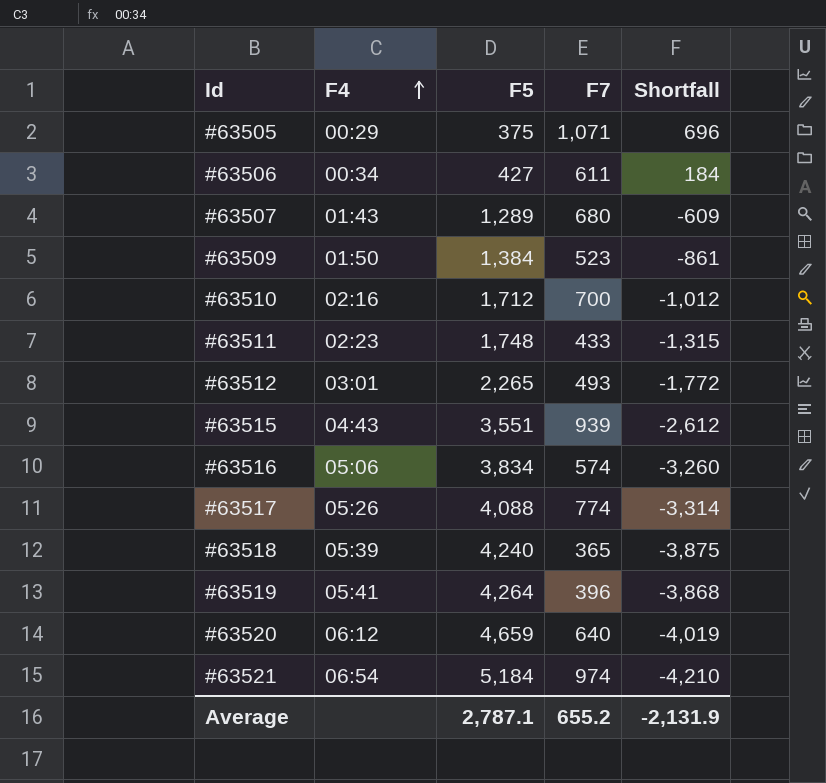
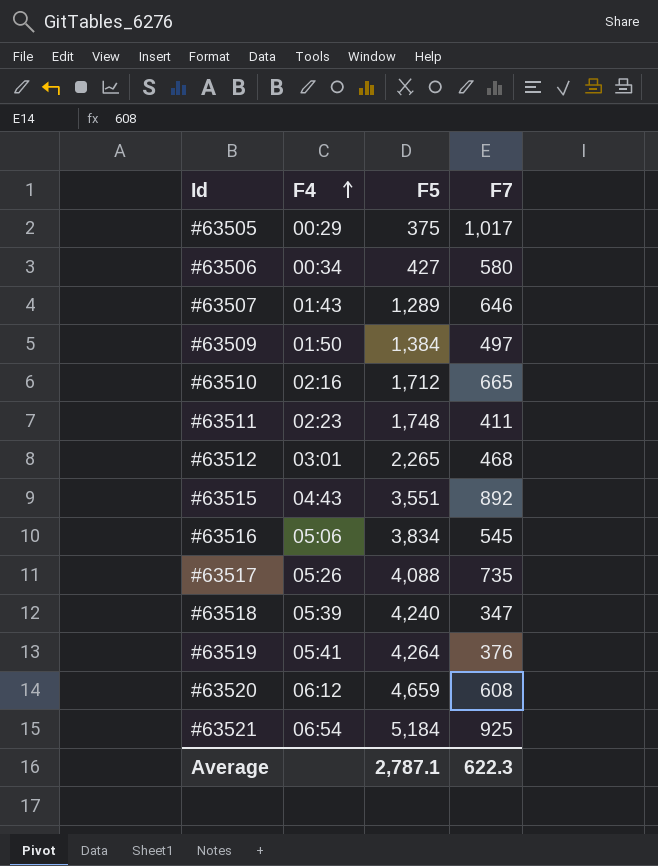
column Shortfall | formula: [F7] - [F5] -> none
#63505 | F7: 1,071 -> 1,017
#63506 | F7: 611 -> 580
#63507 | F7: 680 -> 646
#63509 | F7: 523 -> 497
#63510 | F7: 700 -> 665
#63511 | F7: 433 -> 411
#63512 | F7: 493 -> 468
#63515 | F7: 939 -> 892
#63516 | F7: 574 -> 545
#63517 | F7: 774 -> 735
#63518 | F7: 365 -> 347
#63519 | F7: 396 -> 376
#63520 | F7: 640 -> 608
#63521 | F7: 974 -> 925
Average | F7: 655.2 -> 622.3

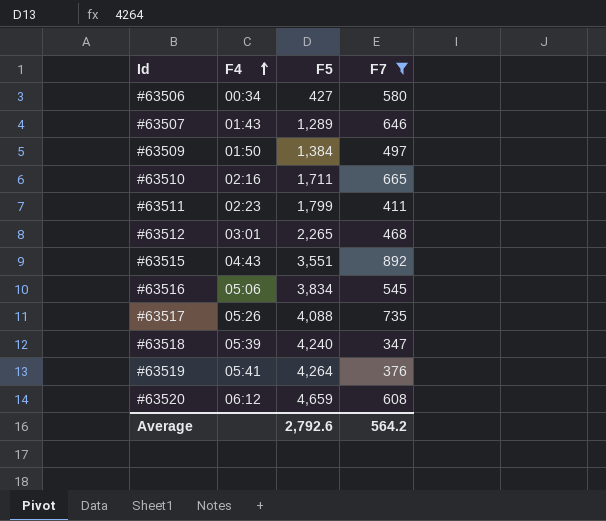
filter: none -> F7 <= 892
#63510 | F5: 1,712 -> 1,711
#63511 | F5: 1,748 -> 1,799
Average | F5: 2,787.1 -> 2,792.6
Average | F7: 622.3 -> 564.2

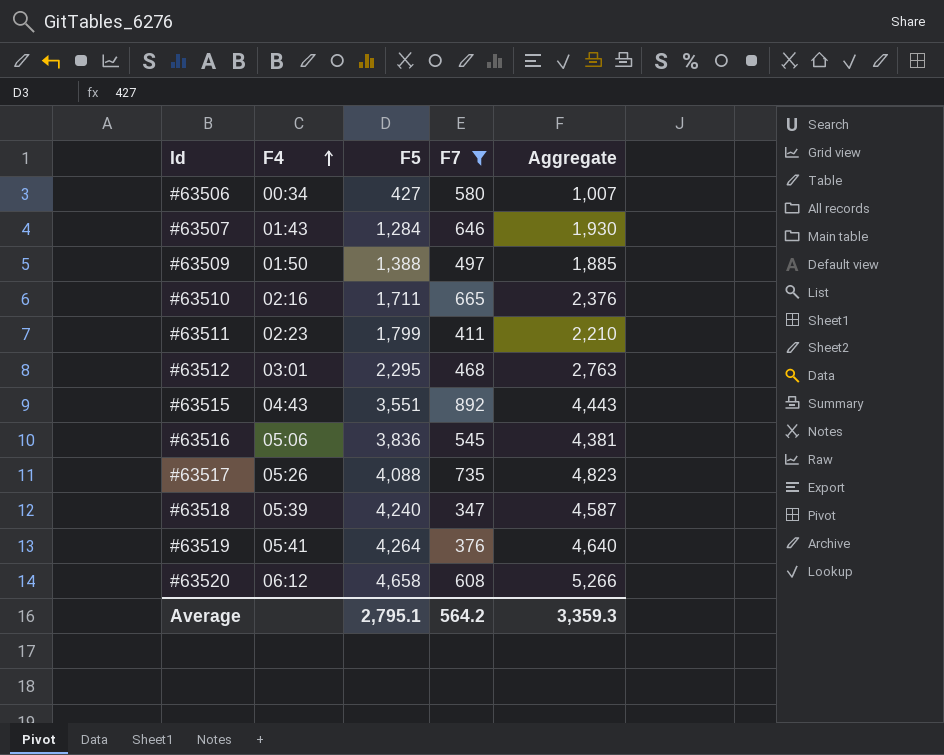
column Aggregate | formula: none -> [F5] + [F7]
#63507 | F5: 1,289 -> 1,284
#63509 | F5: 1,384 -> 1,388
#63512 | F5: 2,265 -> 2,295
#63516 | F5: 3,834 -> 3,836
#63520 | F5: 4,659 -> 4,658
Average | F5: 2,792.6 -> 2,795.1

